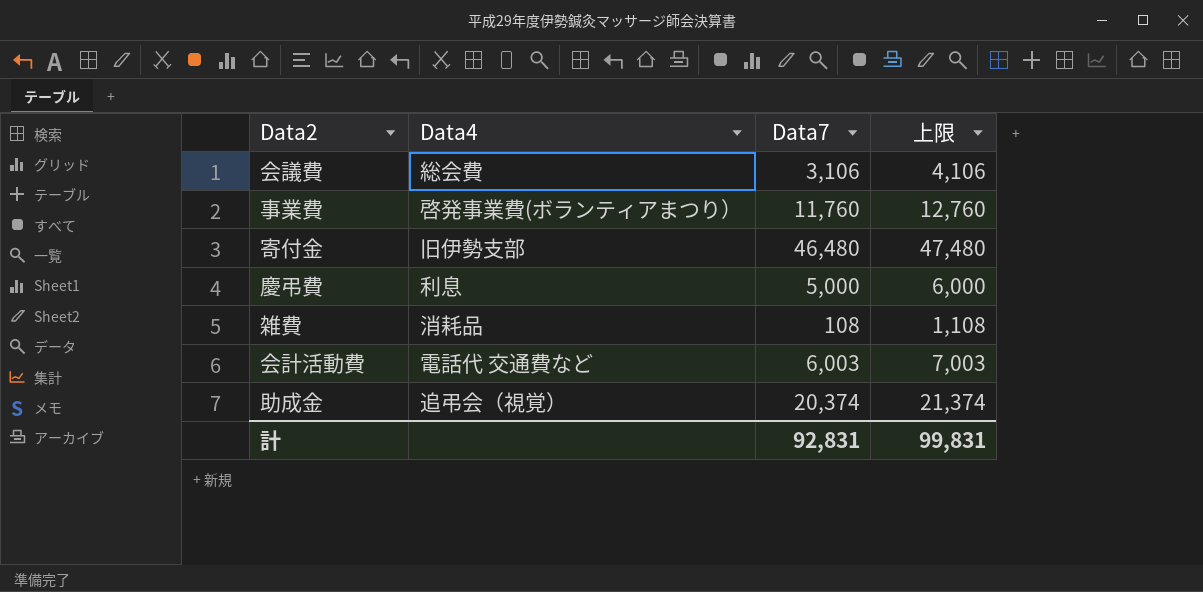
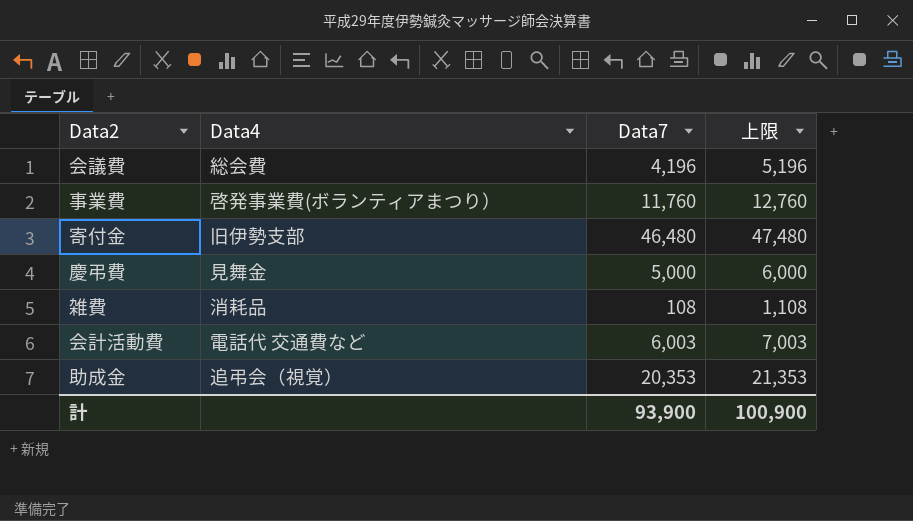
会議費 | Data7: 3,106 -> 4,196
会議費 | 上限: 4,106 -> 5,196
慶弔費 | Data4: 利息 -> 見舞金
助成金 | Data7: 20,374 -> 20,353
助成金 | 上限: 21,374 -> 21,353
計 | Data7: 92,831 -> 93,900
計 | 上限: 99,831 -> 100,900

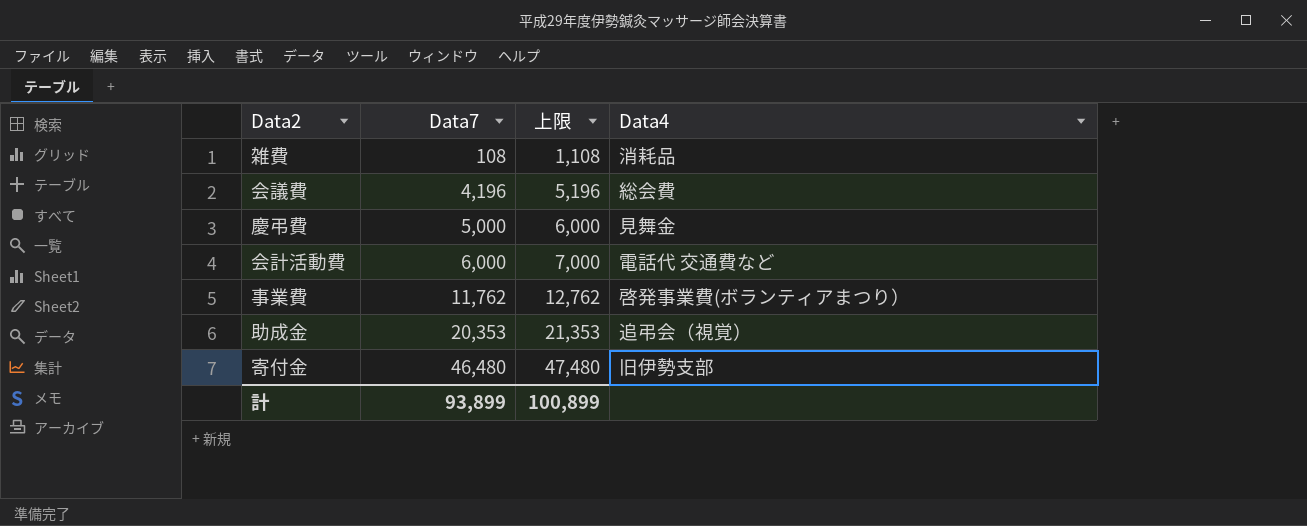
row order: none -> Data7 ascending
column Data4 | position: 2 -> 4
会計活動費 | Data7: 6,003 -> 6,000
会計活動費 | 上限: 7,003 -> 7,000
事業費 | Data7: 11,760 -> 11,762
事業費 | 上限: 12,760 -> 12,762
計 | Data7: 93,900 -> 93,899
計 | 上限: 100,900 -> 100,899

